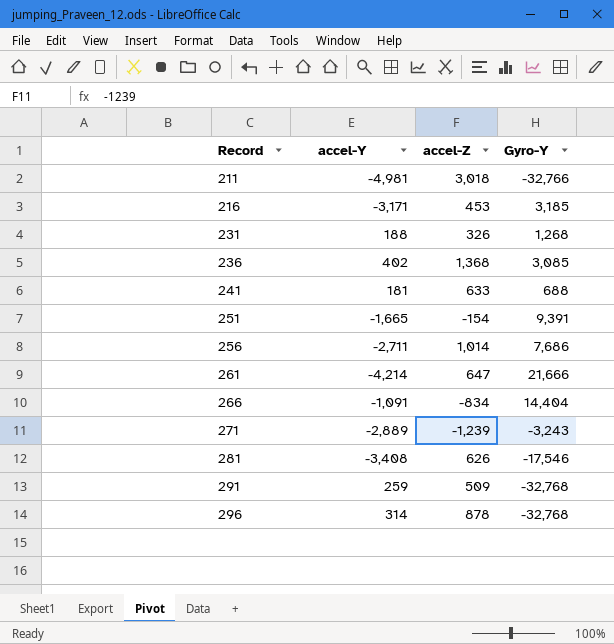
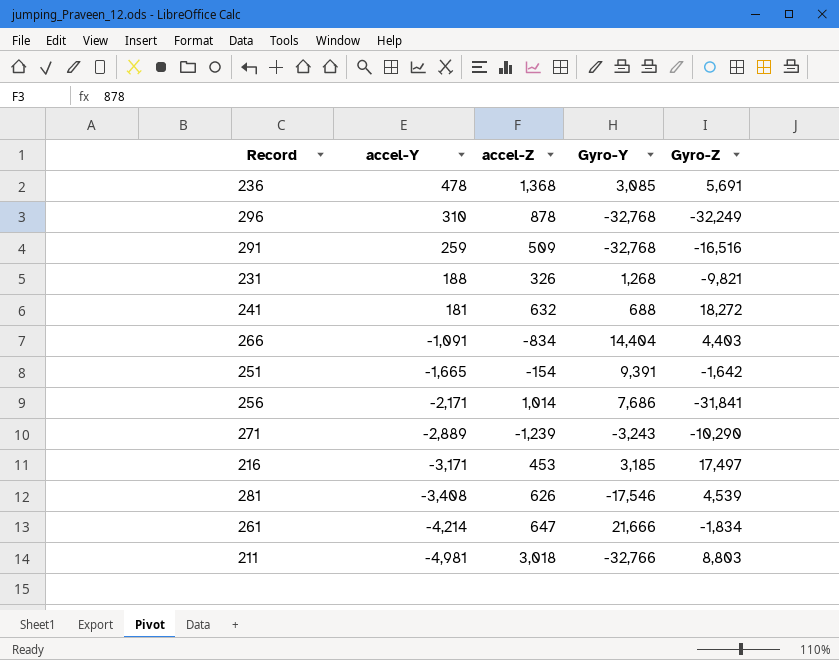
row order: Record ascending -> accel-Y descending
column Gyro-Z | position: none -> 5
236 | accel-Y: 402 -> 478
296 | accel-Y: 314 -> 310
241 | accel-Z: 633 -> 632
256 | accel-Y: -2,711 -> -2,171

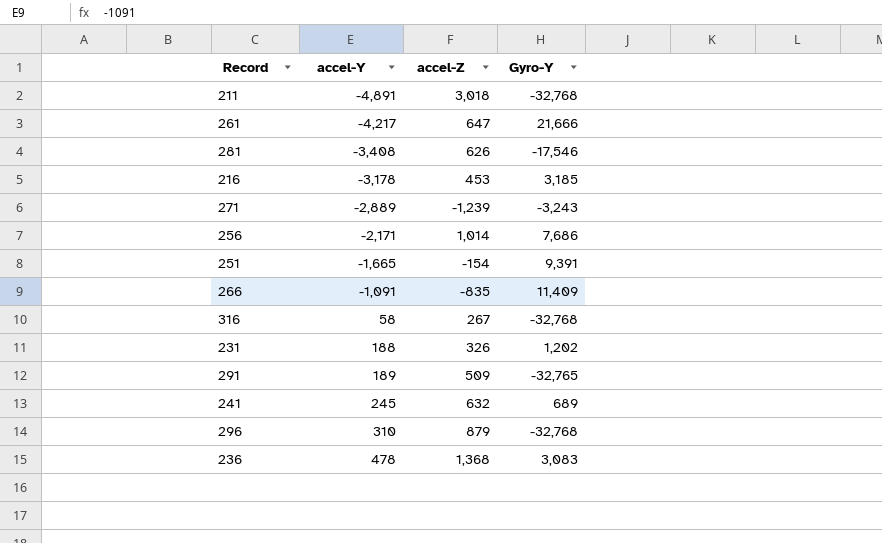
row order: accel-Y descending -> accel-Y ascending
column Gyro-Z | position: 5 -> none
211 | accel-Y: -4,981 -> -4,891
211 | Gyro-Y: -32,766 -> -32,768
261 | accel-Y: -4,214 -> -4,217
216 | accel-Y: -3,171 -> -3,178
266 | accel-Z: -834 -> -835
266 | Gyro-Y: 14,404 -> 11,409
row 316: none -> 58 | 267 | -32,768
231 | Gyro-Y: 1,268 -> 1,202
291 | accel-Y: 259 -> 189
291 | Gyro-Y: -32,768 -> -32,765
241 | accel-Y: 181 -> 245
241 | Gyro-Y: 688 -> 689
296 | accel-Z: 878 -> 879
236 | Gyro-Y: 3,085 -> 3,083

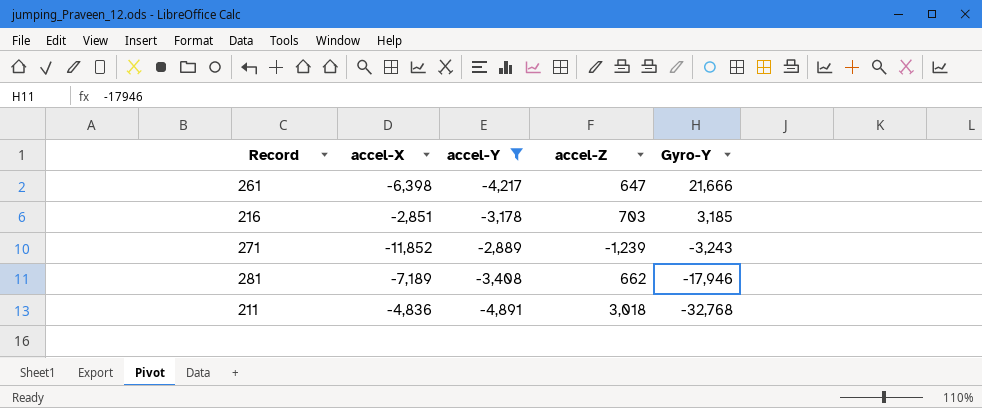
filter: none -> accel-Y <= -2,889
row order: accel-Y ascending -> Gyro-Y descending
column accel-X | position: none -> 2
216 | accel-Z: 453 -> 703
281 | accel-Z: 626 -> 662
281 | Gyro-Y: -17,546 -> -17,946

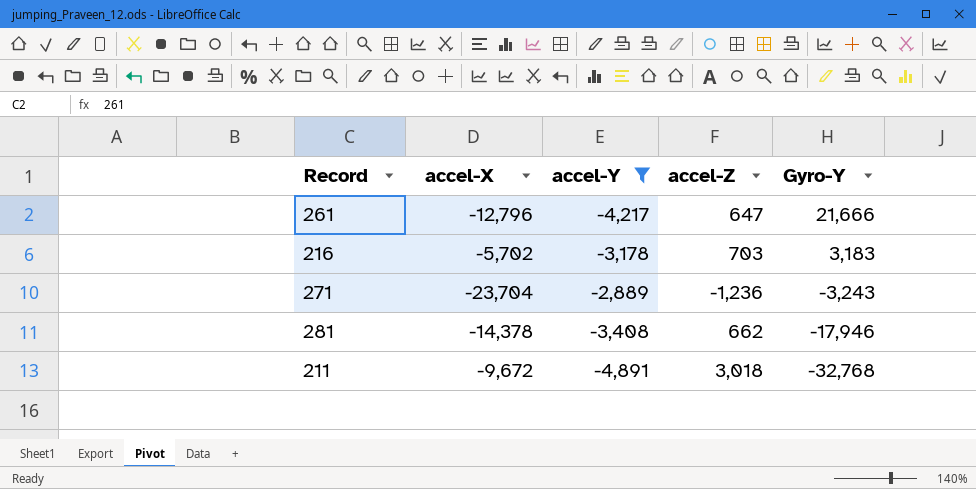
261 | accel-X: -6,398 -> -12,796
216 | accel-X: -2,851 -> -5,702
216 | Gyro-Y: 3,185 -> 3,183
271 | accel-X: -11,852 -> -23,704
271 | accel-Z: -1,239 -> -1,236
281 | accel-X: -7,189 -> -14,378
211 | accel-X: -4,836 -> -9,672

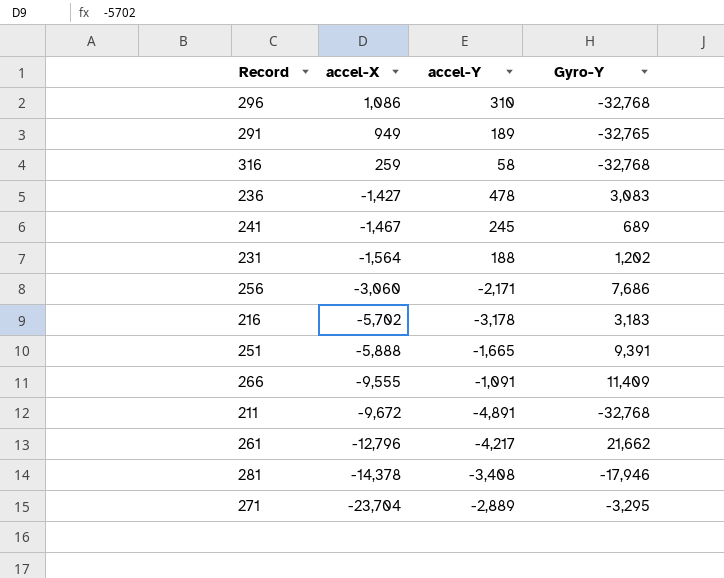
filter: accel-Y <= -2,889 -> none
row order: Gyro-Y descending -> accel-X descending
column accel-Z | position: 4 -> none
261 | Gyro-Y: 21,666 -> 21,662
271 | Gyro-Y: -3,243 -> -3,295

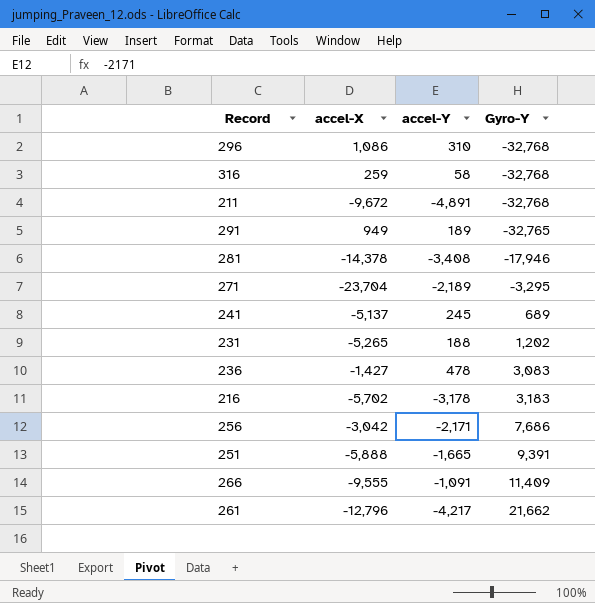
row order: accel-X descending -> Gyro-Y ascending
271 | accel-Y: -2,889 -> -2,189
241 | accel-X: -1,467 -> -5,137
231 | accel-X: -1,564 -> -5,265
256 | accel-X: -3,060 -> -3,042

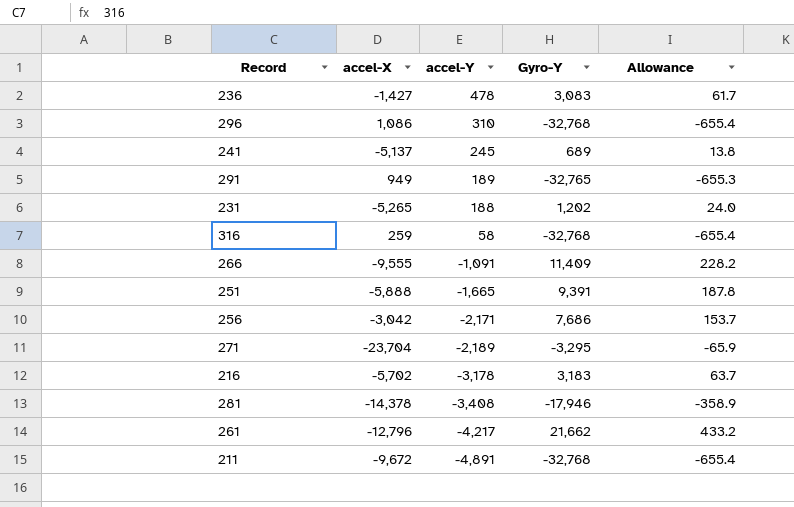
row order: Gyro-Y ascending -> accel-Y descending
column Allowance | formula: none -> [Gyro-Y] * 0.02

